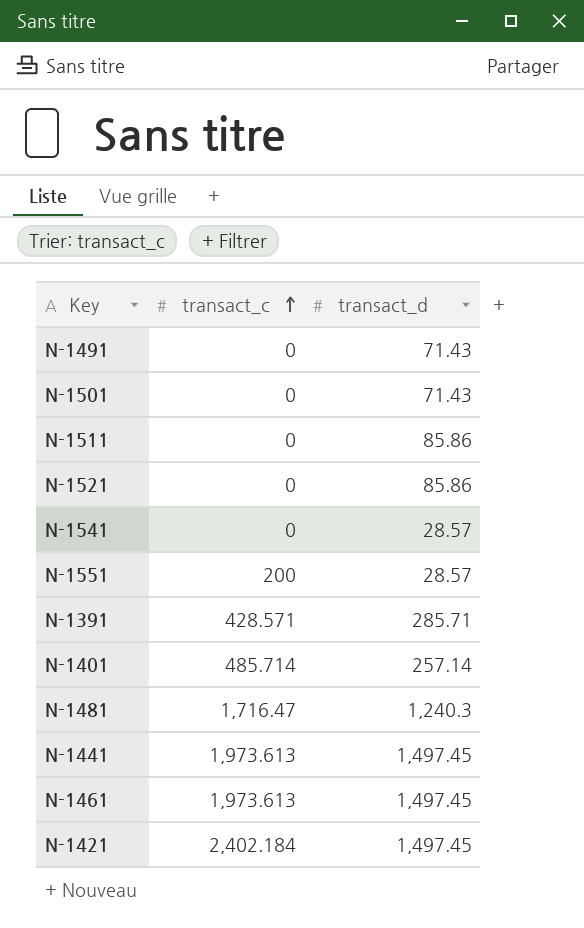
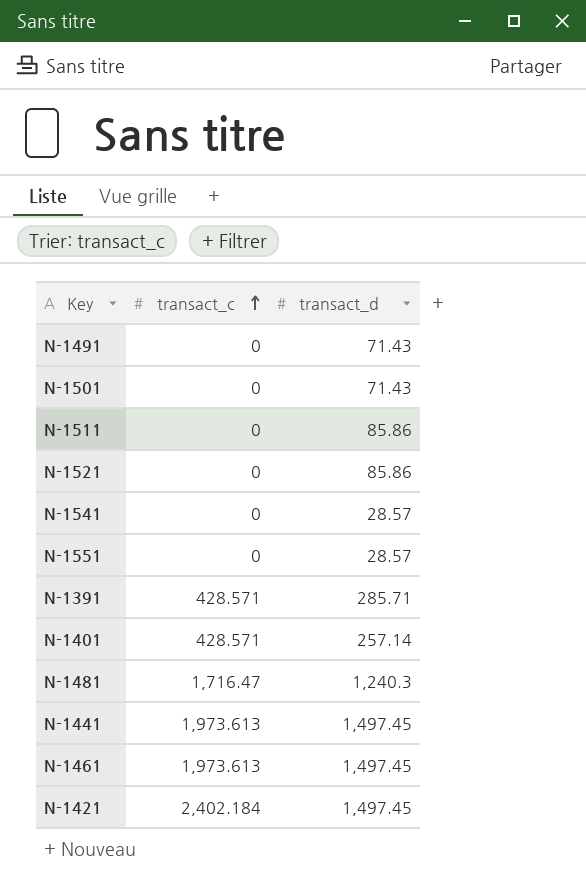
N-1551 | transact_c: 200 -> 0
N-1401 | transact_c: 485.714 -> 428.571

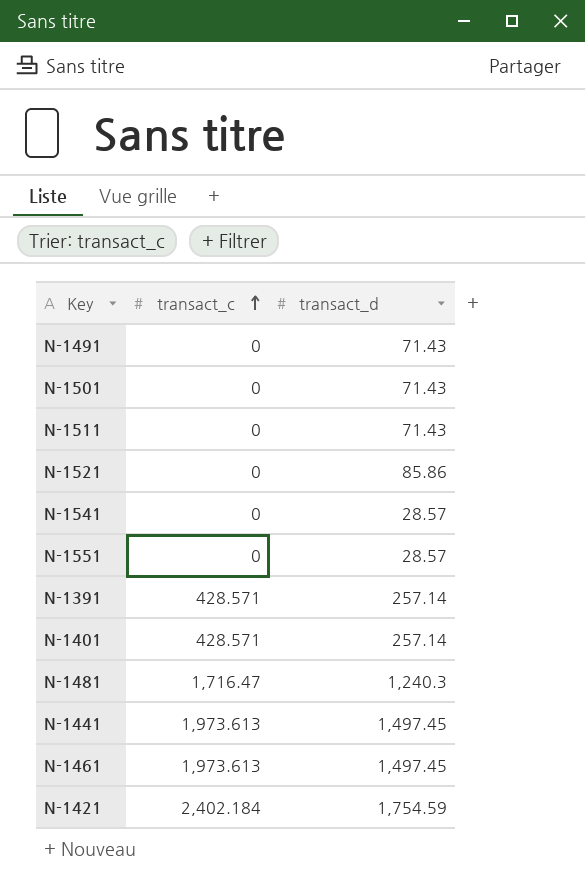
N-1511 | transact_d: 85.86 -> 71.43
N-1391 | transact_d: 285.71 -> 257.14
N-1421 | transact_d: 1,497.45 -> 1,754.59

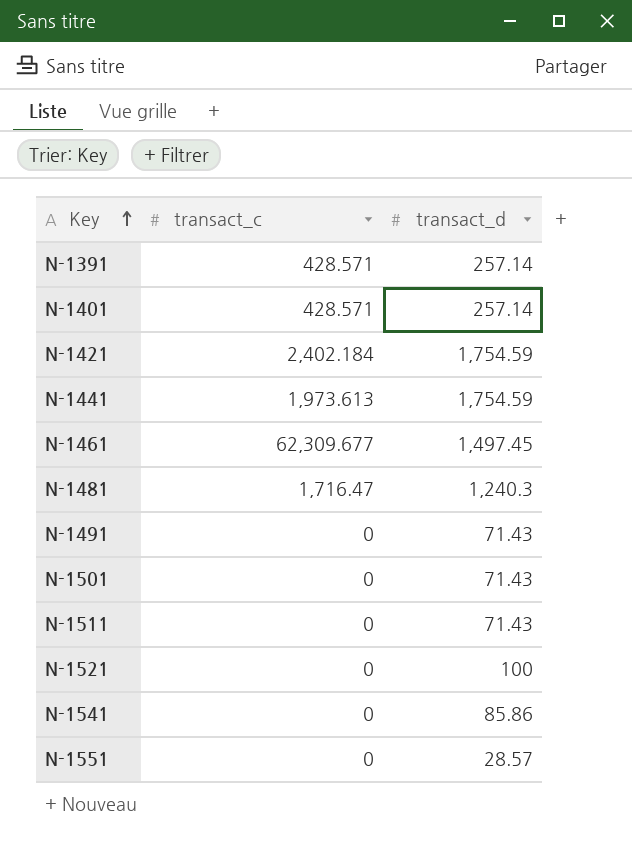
row order: transact_c ascending -> Key ascending
N-1441 | transact_d: 1,497.45 -> 1,754.59
N-1461 | transact_c: 1,973.613 -> 62,309.677
N-1521 | transact_d: 85.86 -> 100
N-1541 | transact_d: 28.57 -> 85.86

